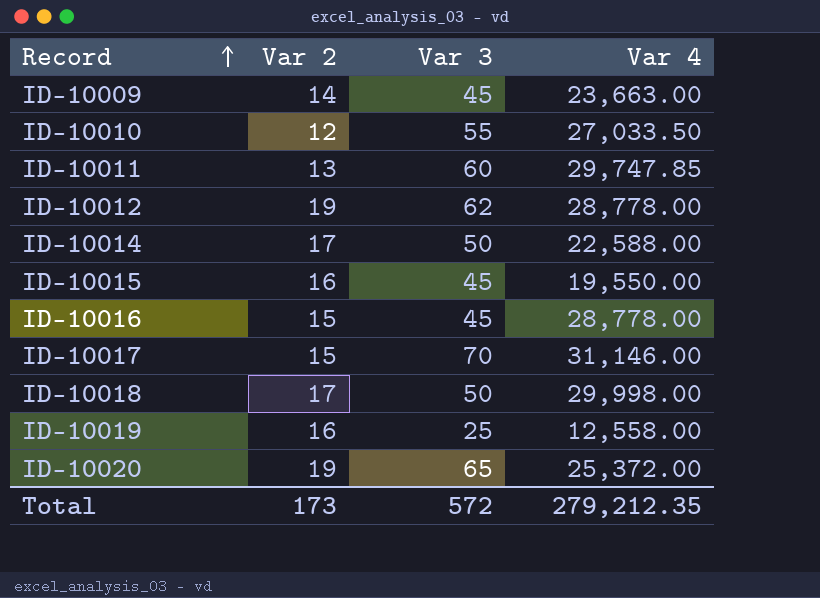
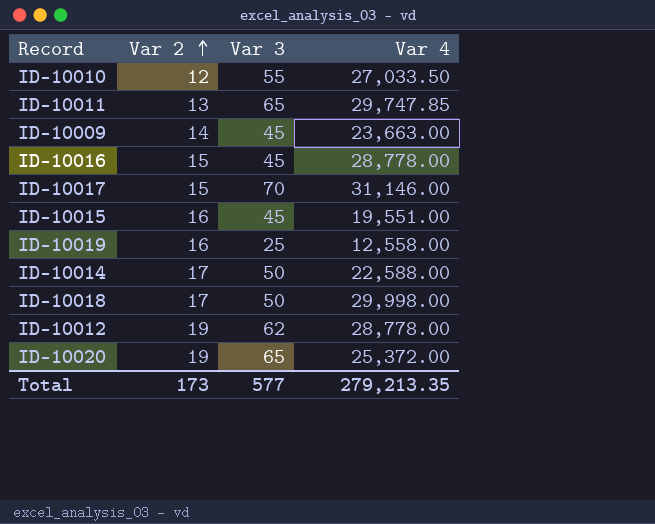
row order: Record ascending -> Var 2 ascending
ID-10011 | Var 3: 60 -> 65
ID-10015 | Var 4: 19,550.00 -> 19,551.00
Total | Var 3: 572 -> 577
Total | Var 4: 279,212.35 -> 279,213.35

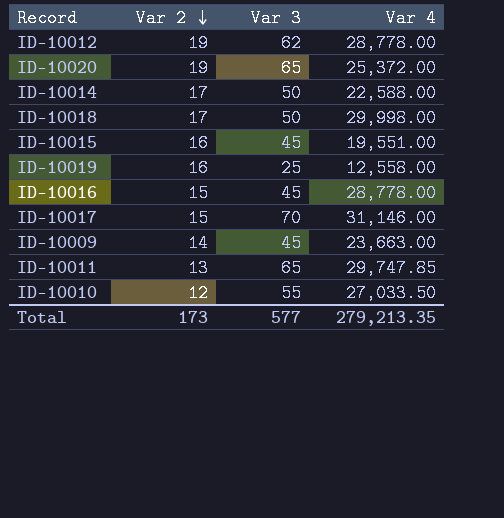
row order: Var 2 ascending -> Var 2 descending

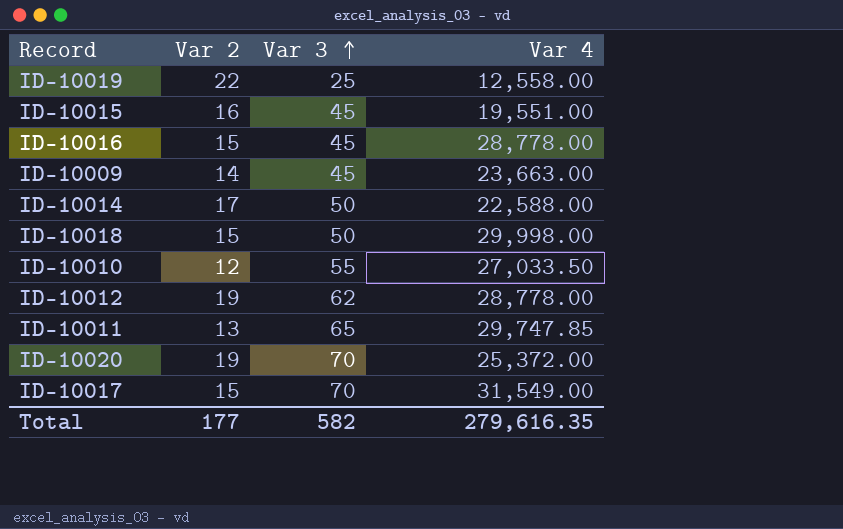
row order: Var 2 descending -> Var 3 ascending
ID-10019 | Var 2: 16 -> 22
ID-10018 | Var 2: 17 -> 15
ID-10020 | Var 3: 65 -> 70
ID-10017 | Var 4: 31,146.00 -> 31,549.00
Total | Var 2: 173 -> 177
Total | Var 3: 577 -> 582
Total | Var 4: 279,213.35 -> 279,616.35

